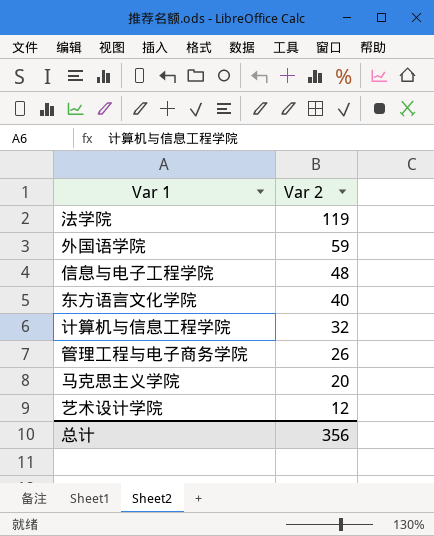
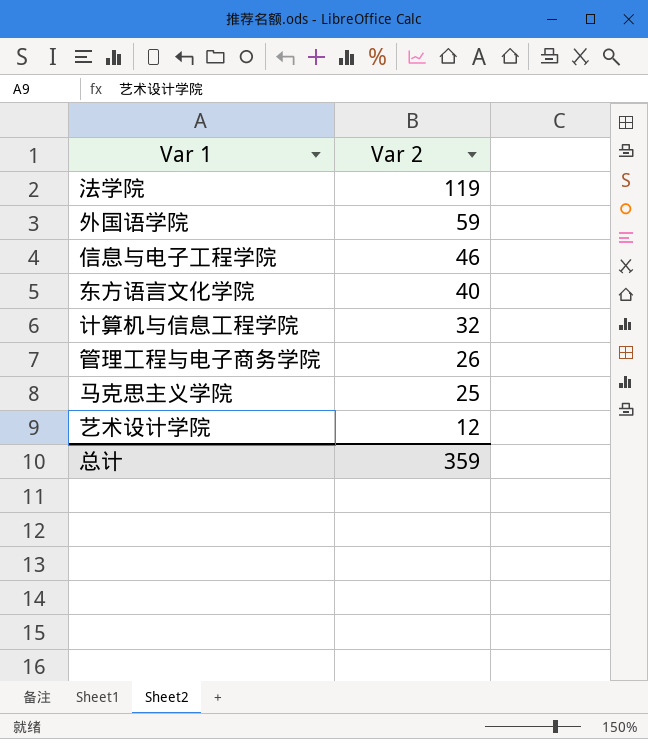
信息与电子工程学院 | Var 2: 48 -> 46
马克思主义学院 | Var 2: 20 -> 25
总计 | Var 2: 356 -> 359

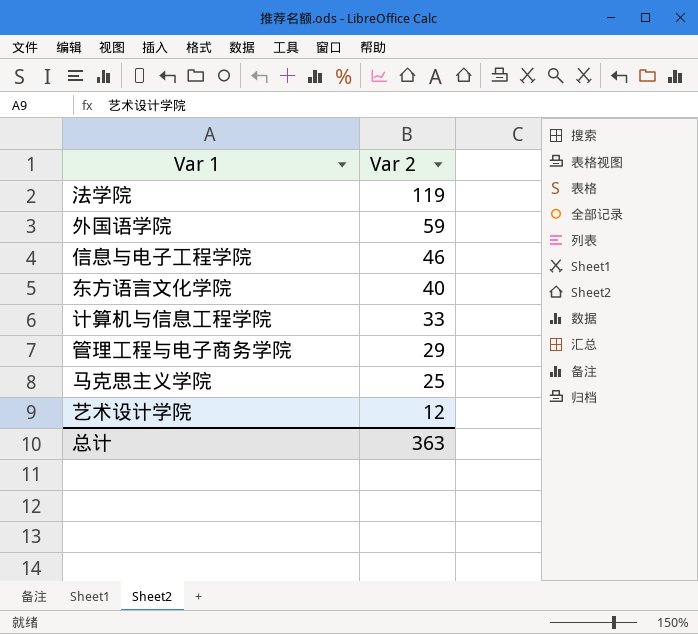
计算机与信息工程学院 | Var 2: 32 -> 33
管理工程与电子商务学院 | Var 2: 26 -> 29
总计 | Var 2: 359 -> 363

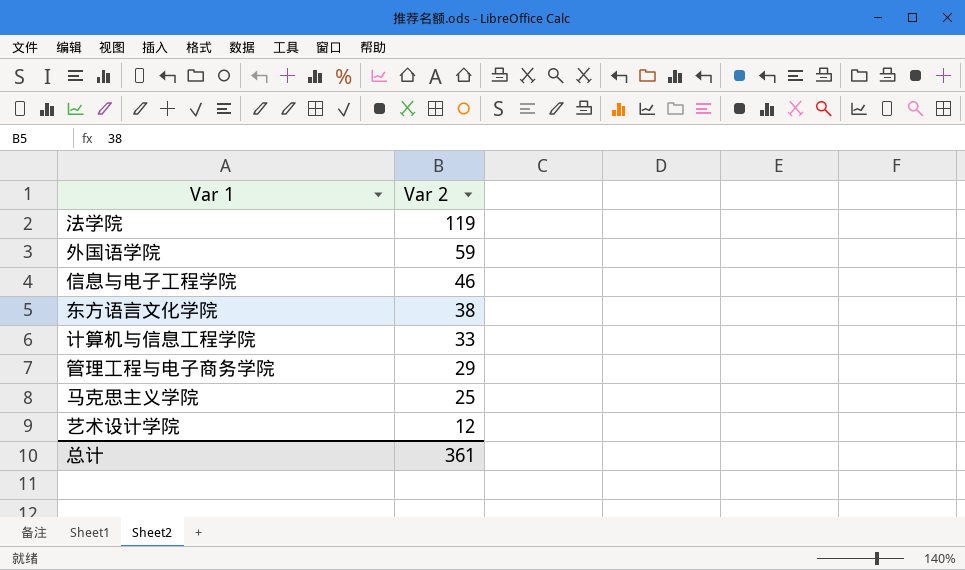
东方语言文化学院 | Var 2: 40 -> 38
总计 | Var 2: 363 -> 361

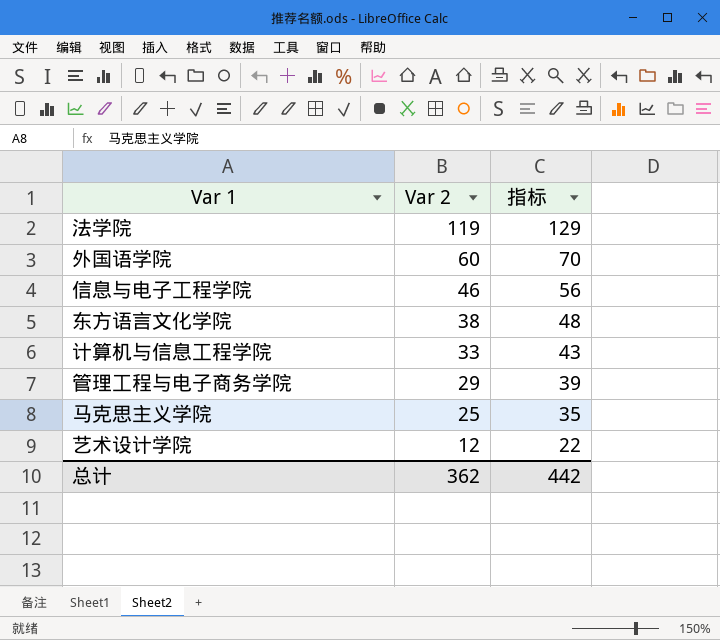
column 指标 | formula: none -> [Var 2] + 10
外国语学院 | Var 2: 59 -> 60
总计 | Var 2: 361 -> 362

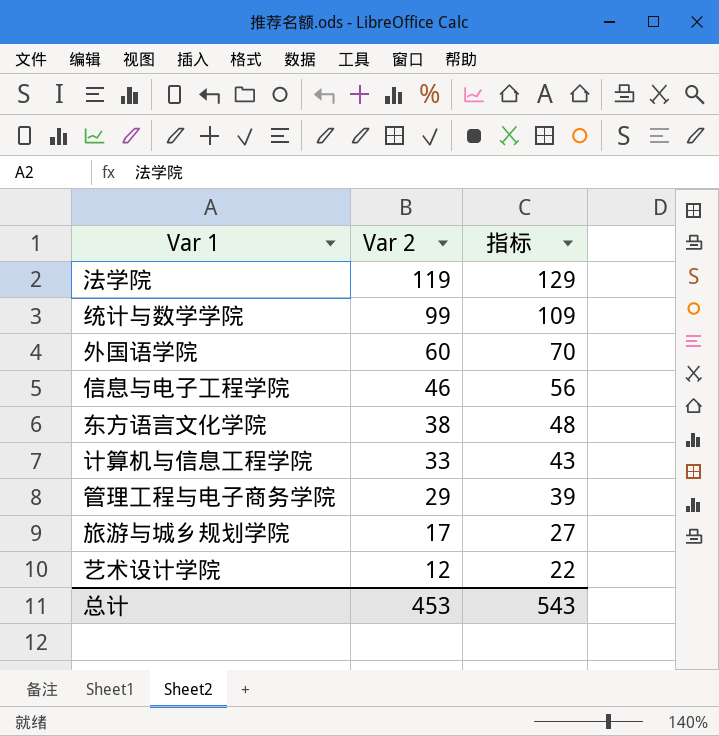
row 马克思主义学院: 25 | 35 -> none
row 统计与数学学院: none -> 99 | 109
row 旅游与城乡规划学院: none -> 17 | 27
总计 | Var 2: 362 -> 453
总计 | 指标: 442 -> 543

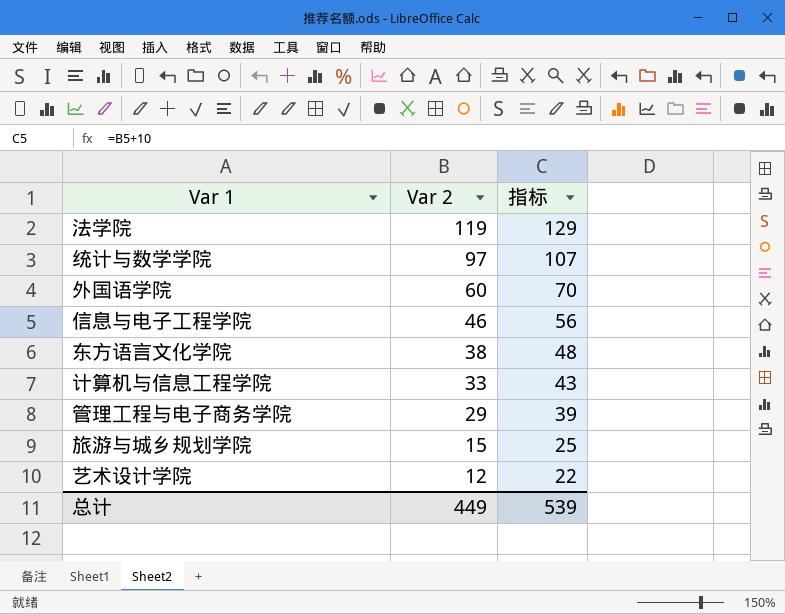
统计与数学学院 | Var 2: 99 -> 97
统计与数学学院 | 指标: 109 -> 107
旅游与城乡规划学院 | Var 2: 17 -> 15
旅游与城乡规划学院 | 指标: 27 -> 25
总计 | Var 2: 453 -> 449
总计 | 指标: 543 -> 539

